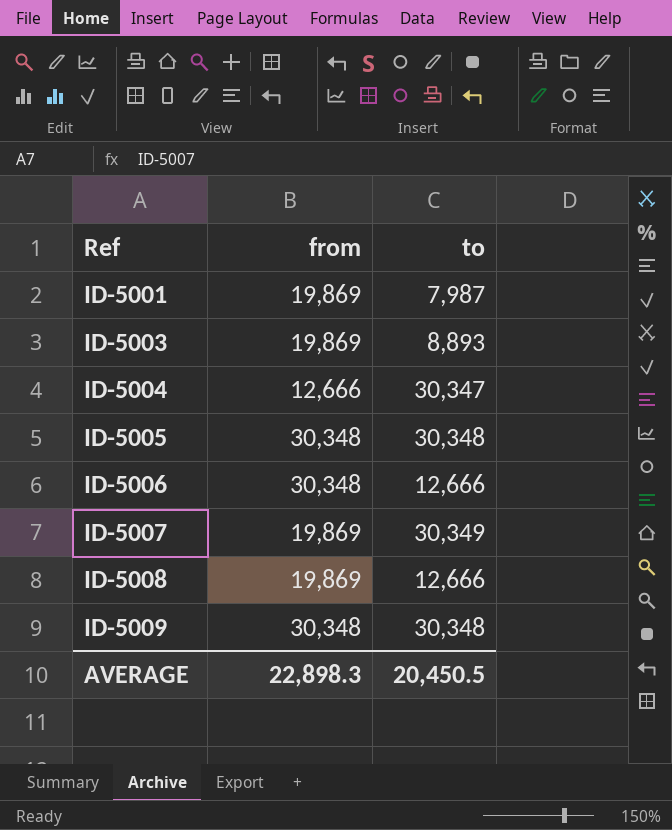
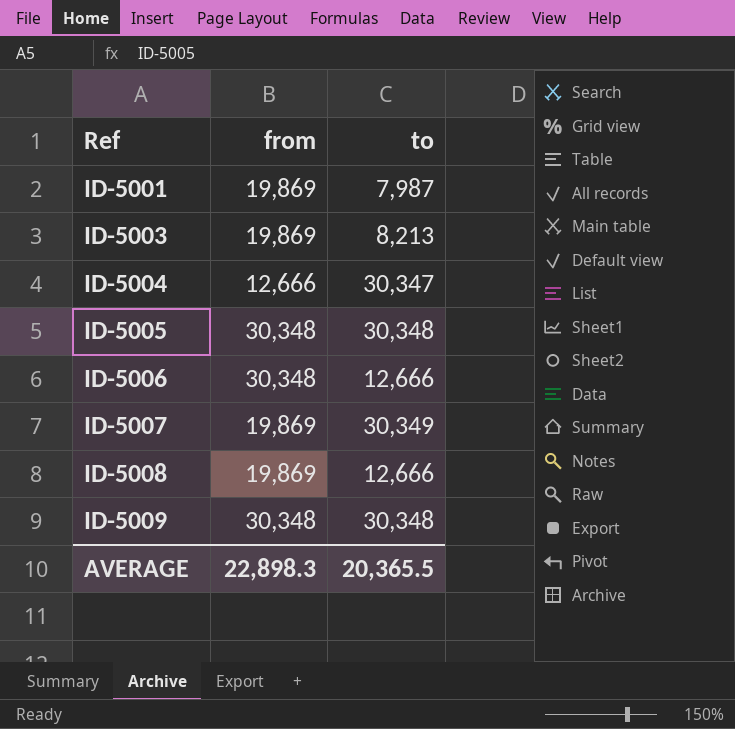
ID-5003 | to: 8,893 -> 8,213
AVERAGE | to: 20,450.5 -> 20,365.5

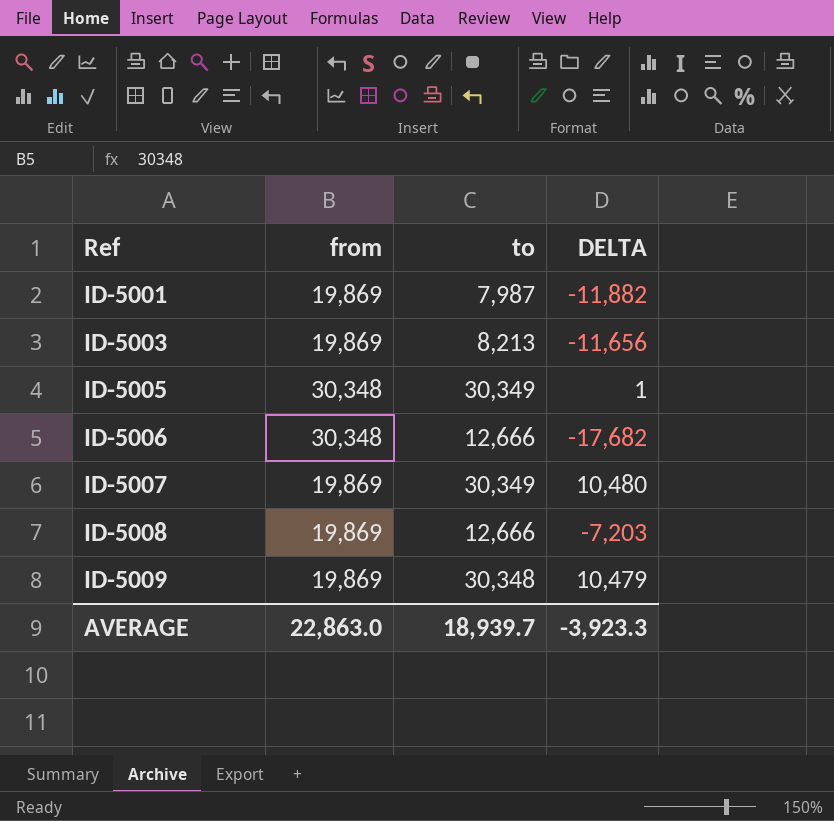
column DELTA | formula: none -> [to] - [from]
row ID-5004: 12,666 | 30,347 -> none
ID-5005 | to: 30,348 -> 30,349
ID-5009 | from: 30,348 -> 19,869
AVERAGE | from: 22,898.3 -> 22,863.0
AVERAGE | to: 20,365.5 -> 18,939.7

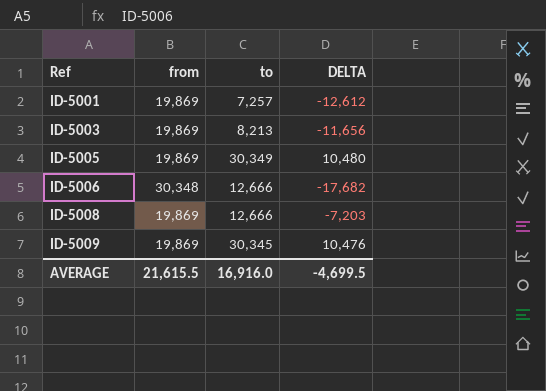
row ID-5007: 19,869 | 30,349 | 10,480 -> none
ID-5001 | to: 7,987 -> 7,257
ID-5001 | DELTA: -11,882 -> -12,612
ID-5005 | from: 30,348 -> 19,869
ID-5005 | DELTA: 1 -> 10,480
ID-5009 | to: 30,348 -> 30,345
ID-5009 | DELTA: 10,479 -> 10,476
AVERAGE | from: 22,863.0 -> 21,615.5
AVERAGE | to: 18,939.7 -> 16,916.0
AVERAGE | DELTA: -3,923.3 -> -4,699.5

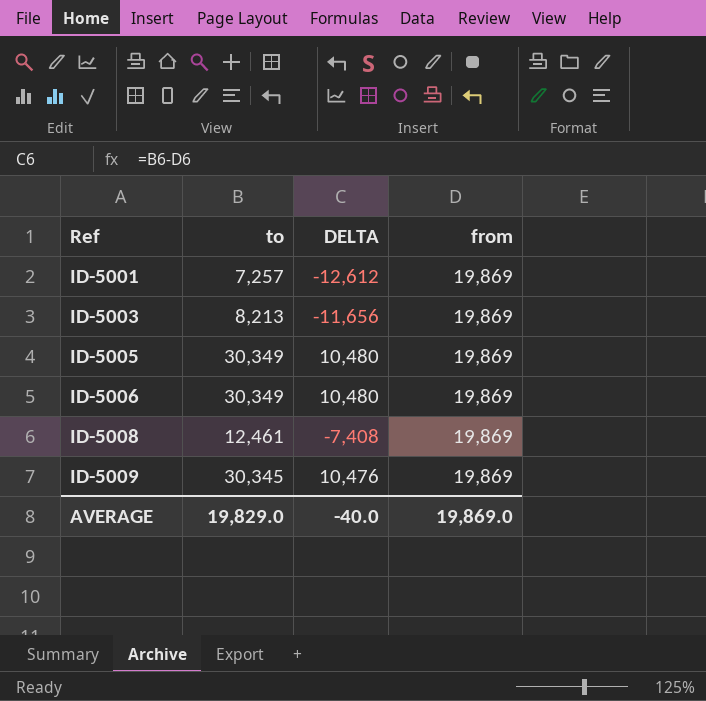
column from | position: 2 -> 4
ID-5006 | to: 12,666 -> 30,349
ID-5006 | DELTA: -17,682 -> 10,480
ID-5006 | from: 30,348 -> 19,869
ID-5008 | to: 12,666 -> 12,461
ID-5008 | DELTA: -7,203 -> -7,408
AVERAGE | to: 16,916.0 -> 19,829.0
AVERAGE | DELTA: -4,699.5 -> -40.0
AVERAGE | from: 21,615.5 -> 19,869.0

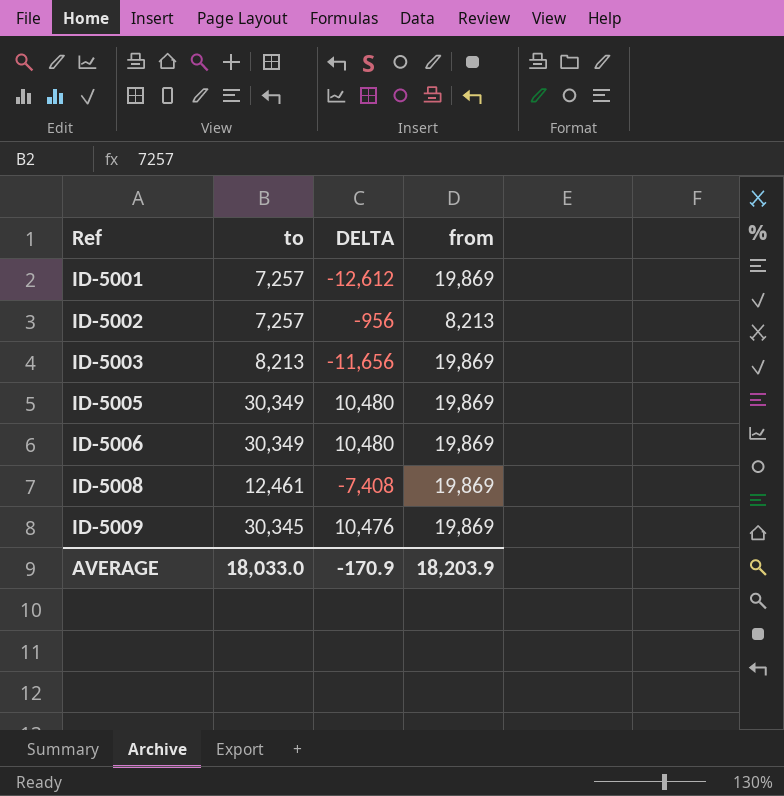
row ID-5002: none -> 7,257 | -956 | 8,213
AVERAGE | to: 19,829.0 -> 18,033.0
AVERAGE | DELTA: -40.0 -> -170.9
AVERAGE | from: 19,869.0 -> 18,203.9

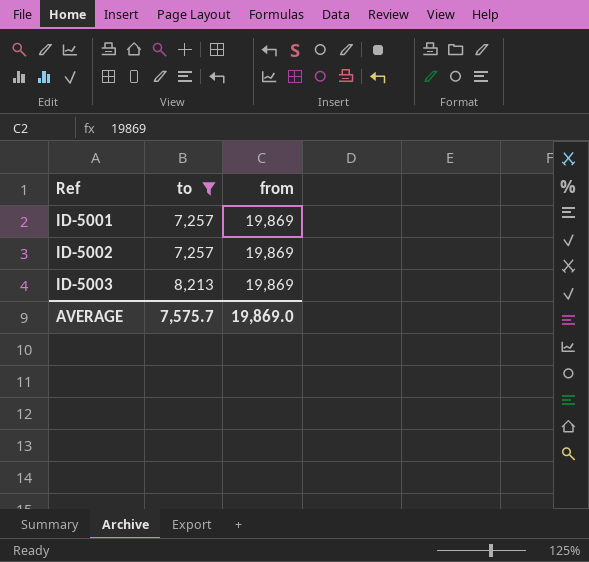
filter: none -> to <= 8,213
column DELTA | formula: [to] - [from] -> none
ID-5002 | from: 8,213 -> 19,869
AVERAGE | to: 18,033.0 -> 7,575.7
AVERAGE | from: 18,203.9 -> 19,869.0

